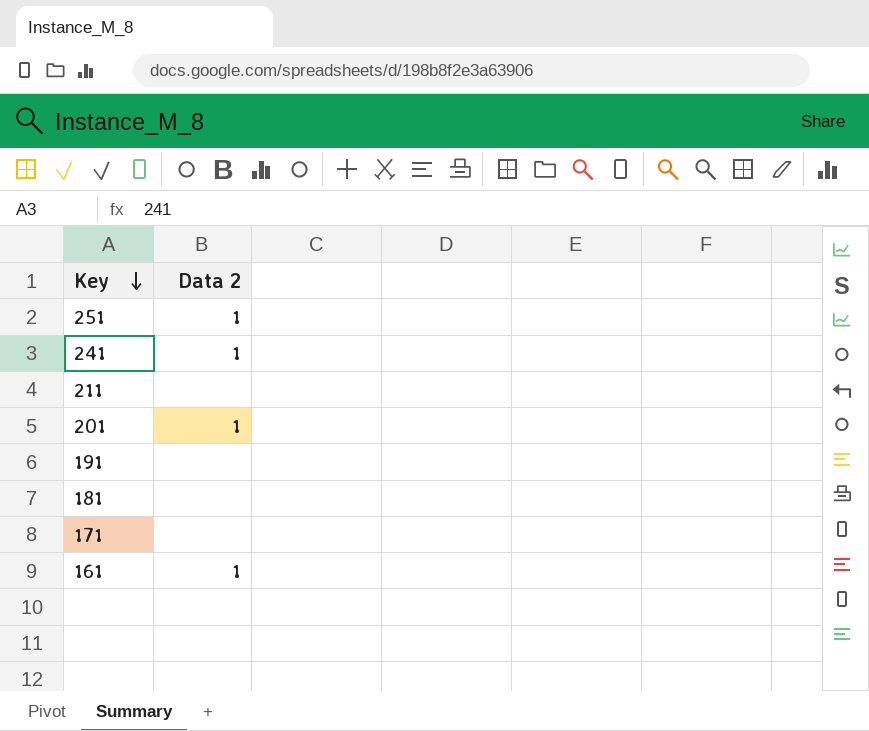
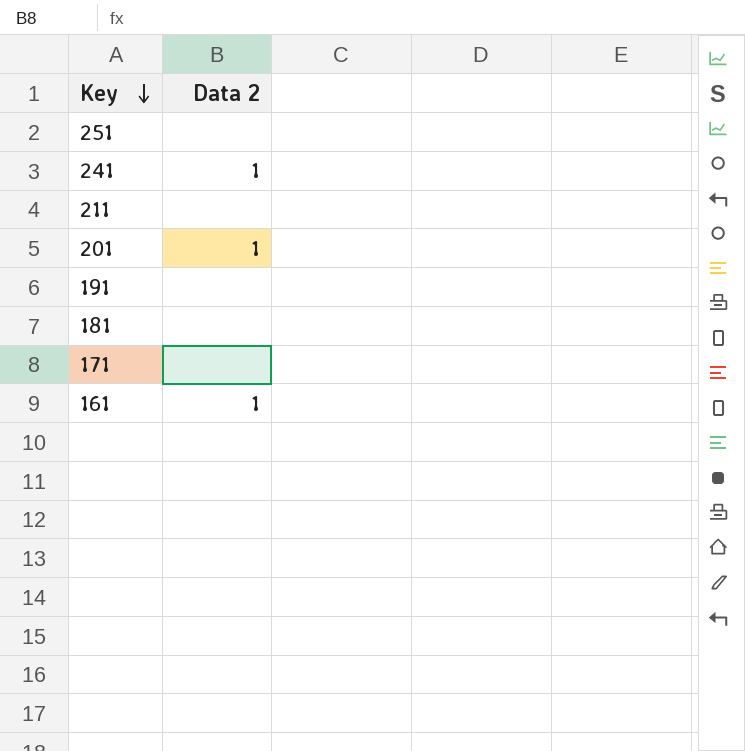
251 | Data 2: 1 -> none

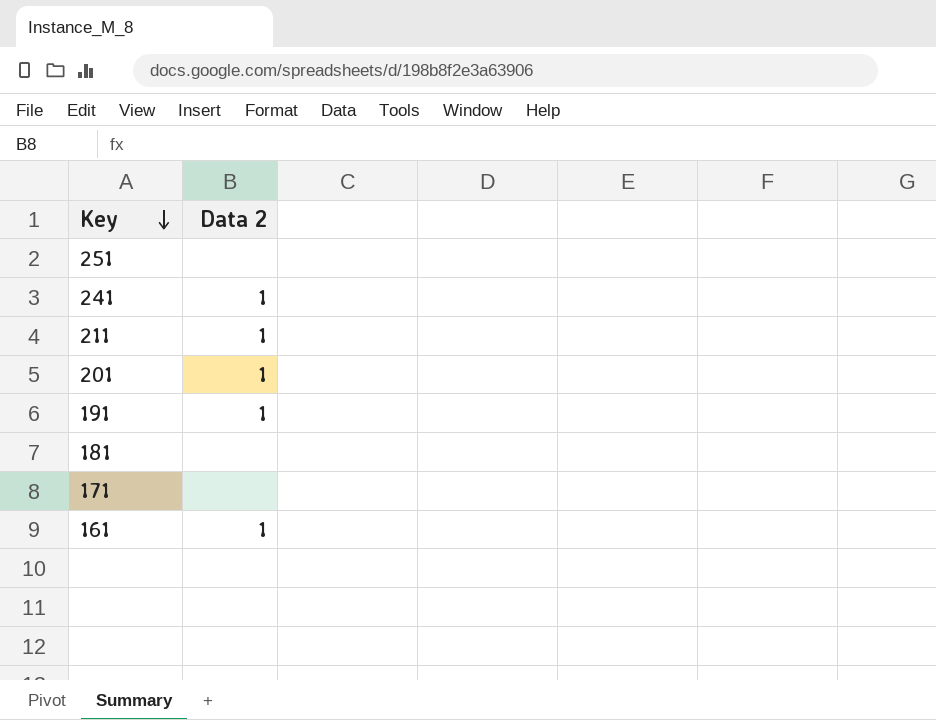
211 | Data 2: none -> 1
191 | Data 2: none -> 1

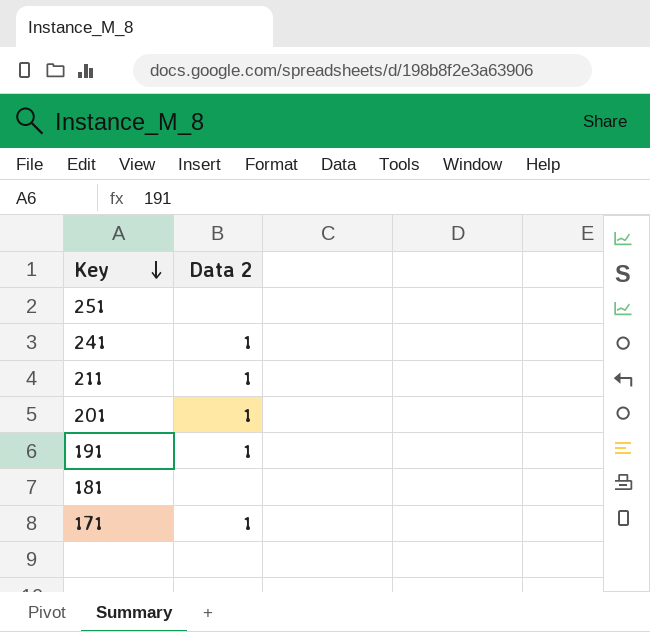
row 161: 1 -> none
171 | Data 2: none -> 1

